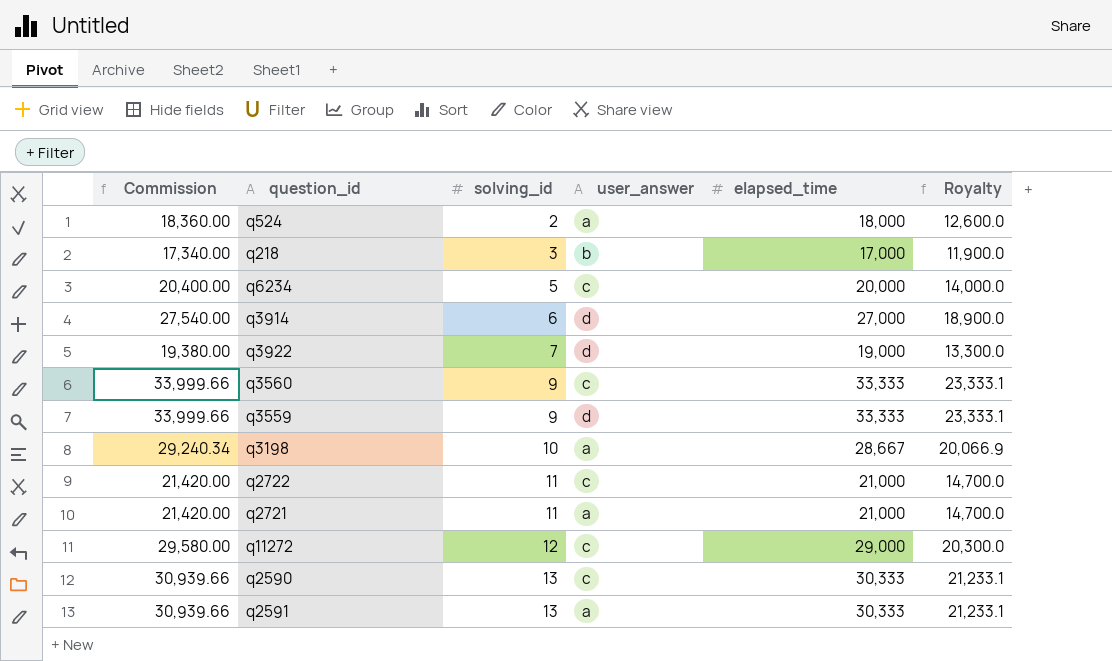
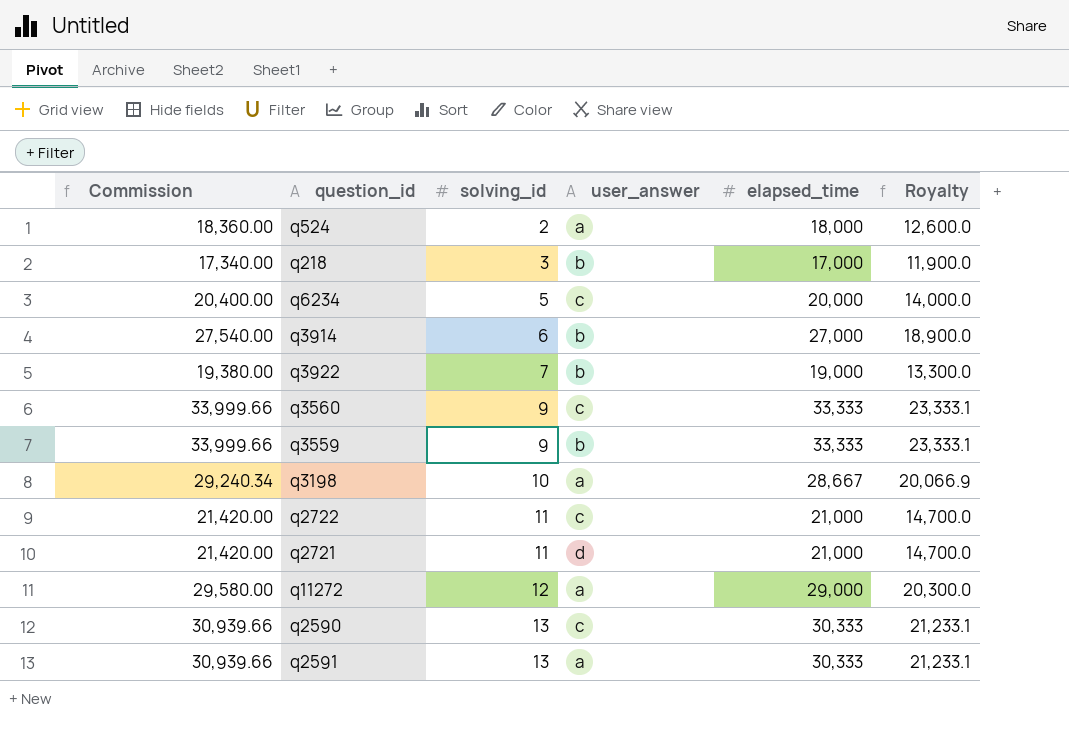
q3914 | user_answer: d -> b
q3922 | user_answer: d -> b
q3559 | user_answer: d -> b
q2721 | user_answer: a -> d
q11272 | user_answer: c -> a

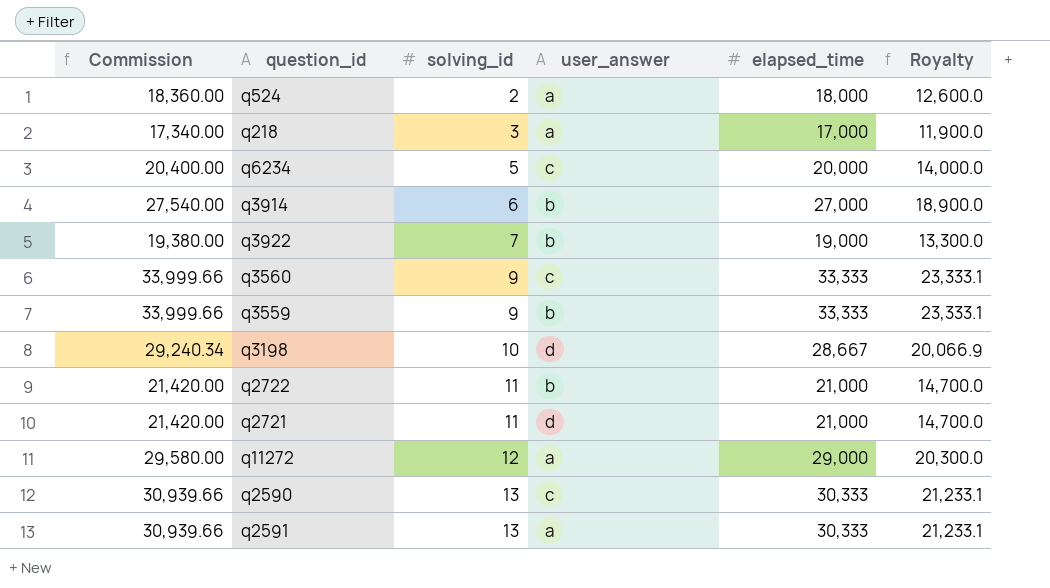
q218 | user_answer: b -> a
q3198 | user_answer: a -> d
q2722 | user_answer: c -> b

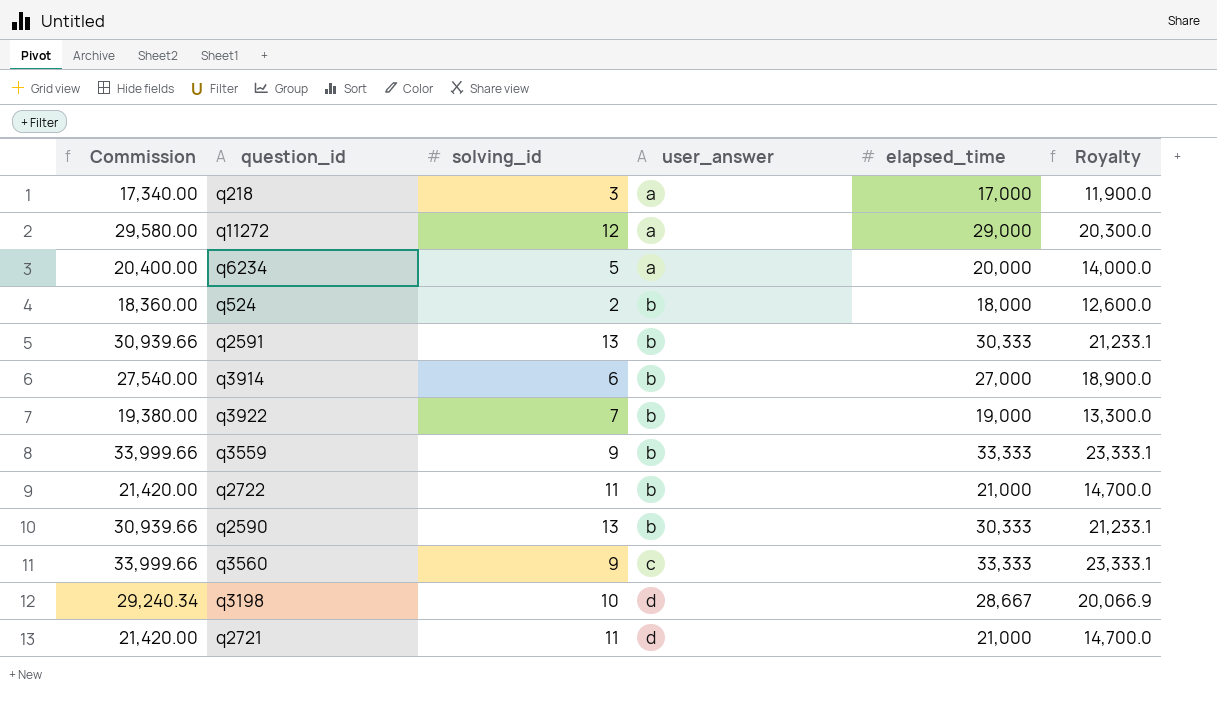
row order: solving_id ascending -> user_answer ascending
q6234 | user_answer: c -> a
q524 | user_answer: a -> b
q2591 | user_answer: a -> b
q2590 | user_answer: c -> b

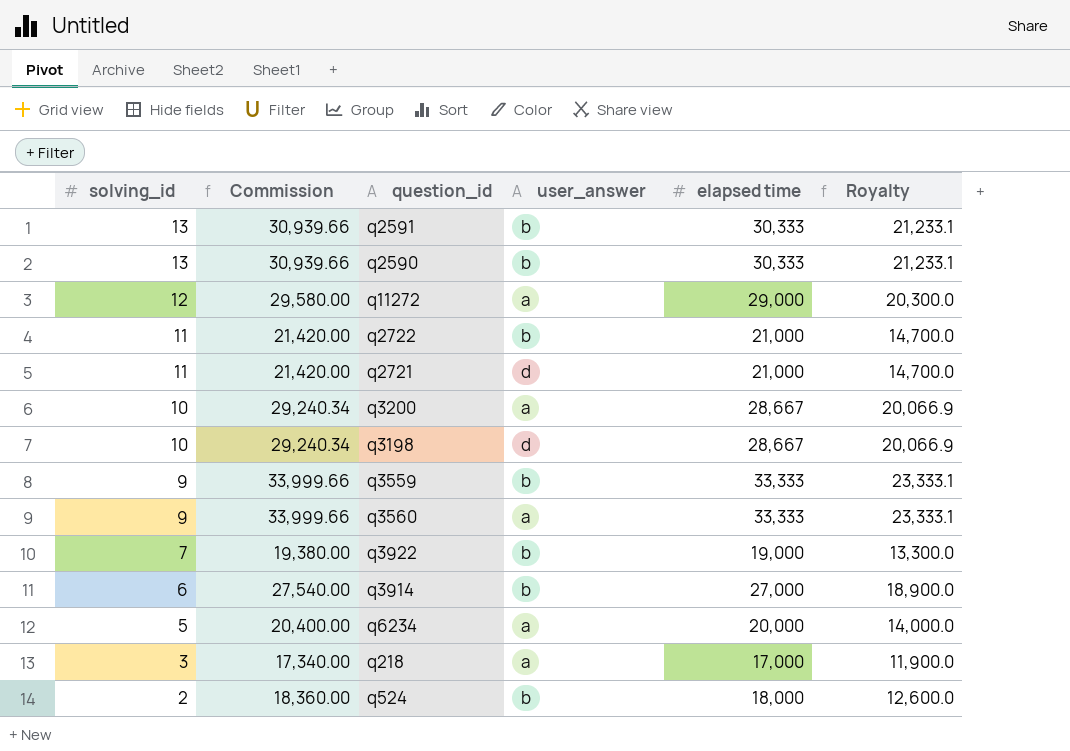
row order: user_answer ascending -> solving_id descending
column solving_id | position: 3 -> 1
column name: elapsed_time -> elapsed time
row q3200: none -> 10 | 29,240.34 | a | 28,667 | 20,066.9
q3560 | user_answer: c -> a

